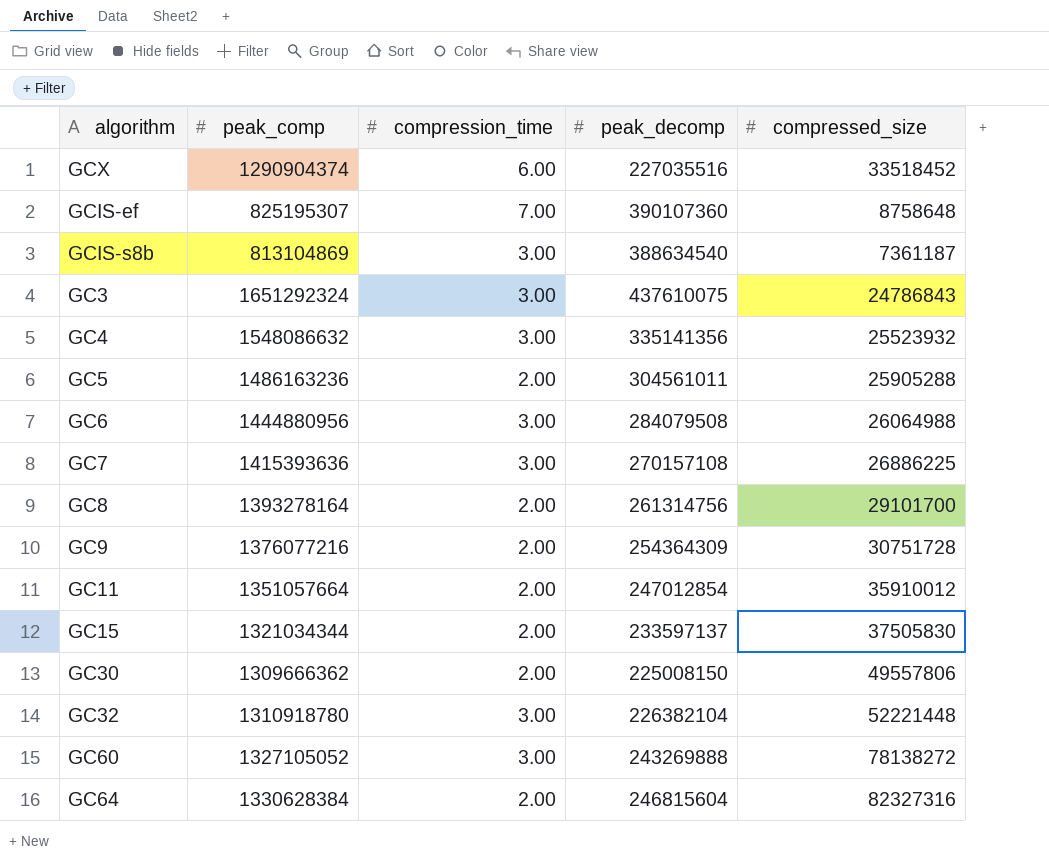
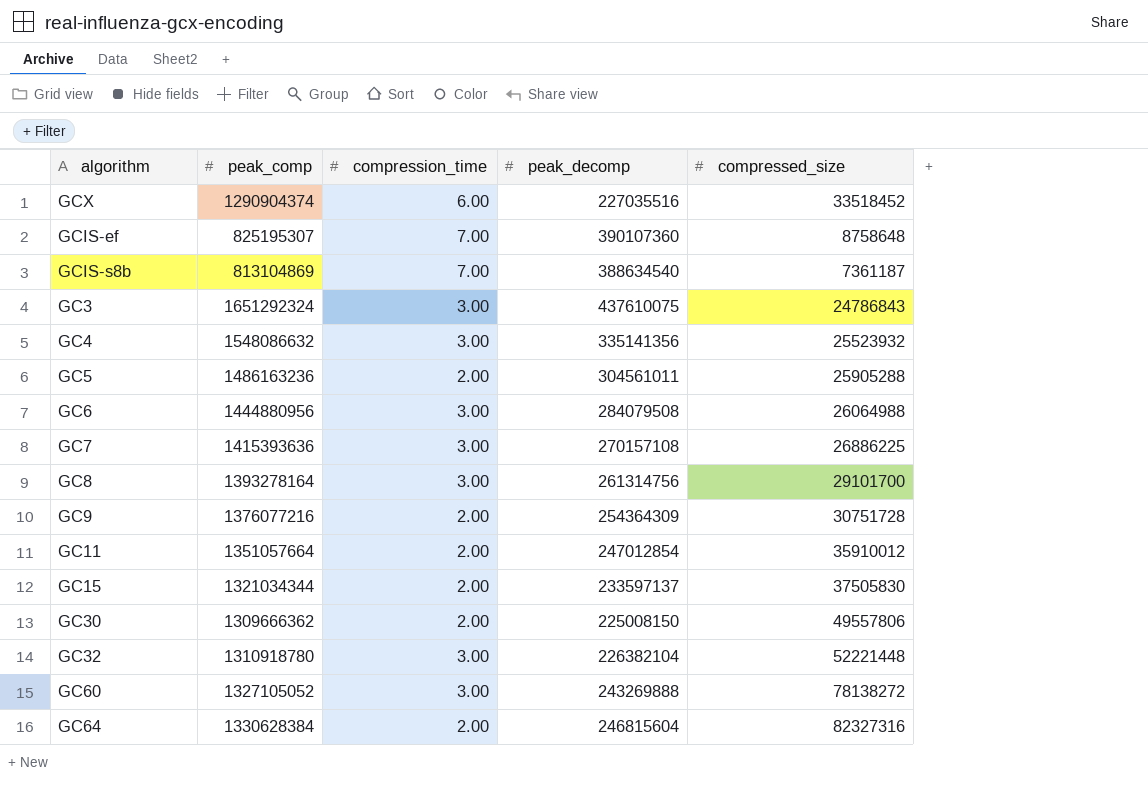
GCIS-s8b | compression_time: 3.00 -> 7.00
GC8 | compression_time: 2.00 -> 3.00

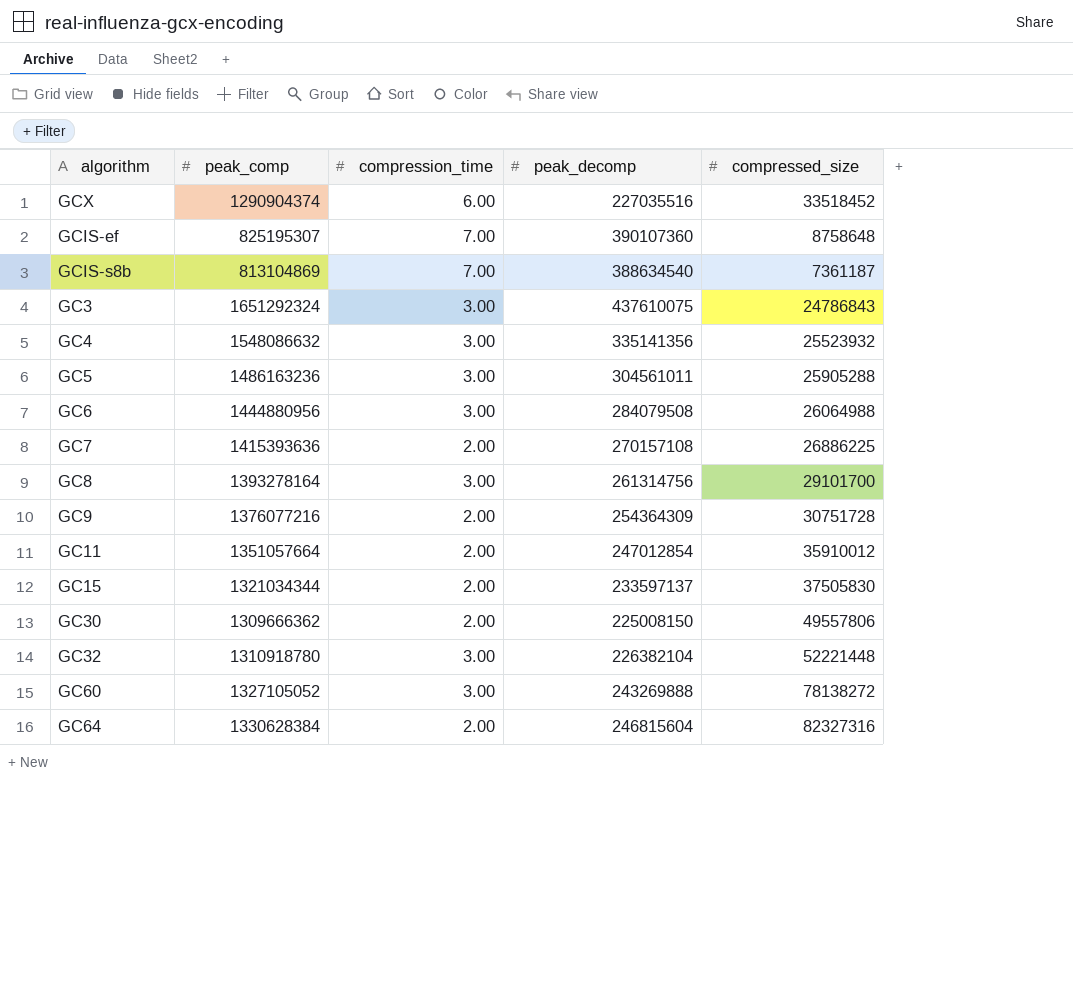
GC5 | compression_time: 2.00 -> 3.00
GC7 | compression_time: 3.00 -> 2.00

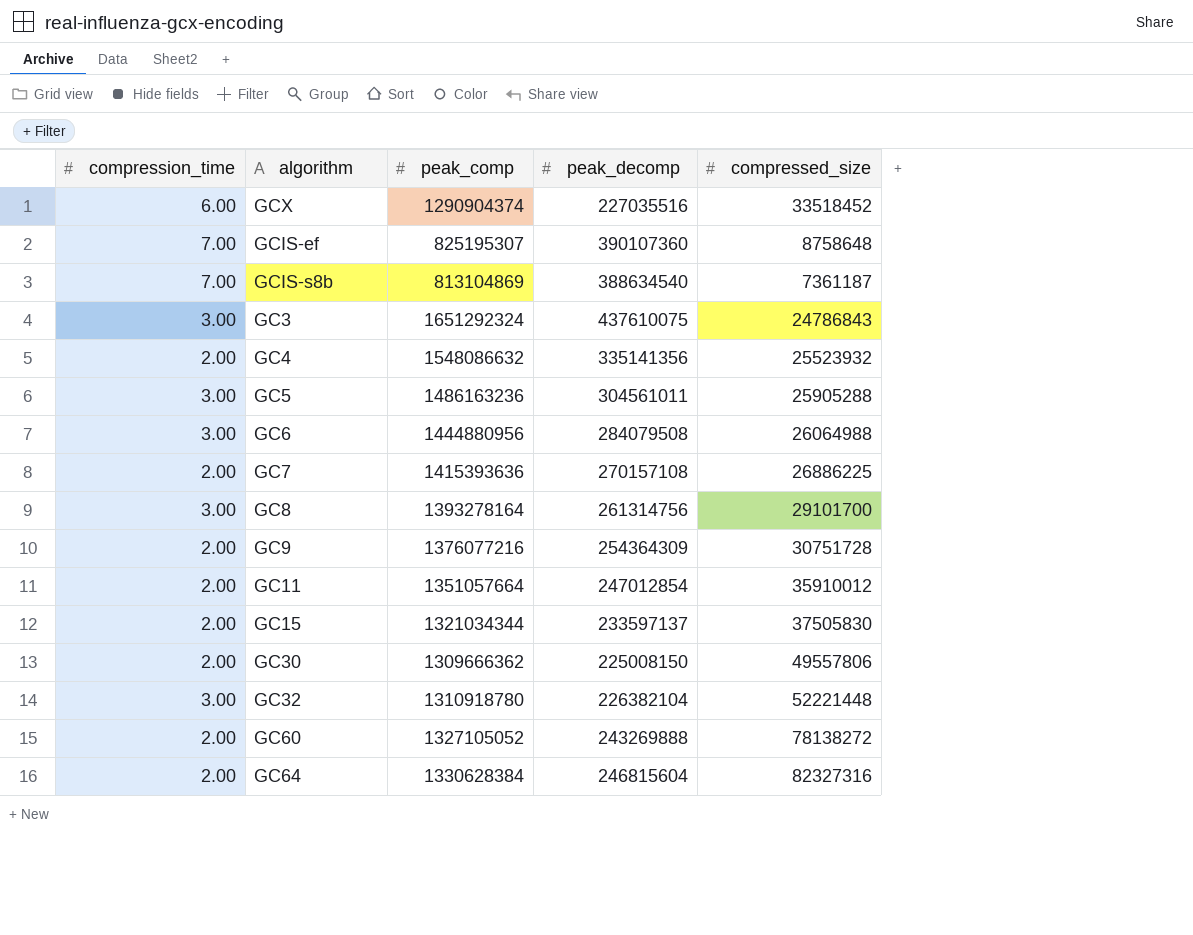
column compression_time | position: 3 -> 1
GC4 | compression_time: 3.00 -> 2.00
GC60 | compression_time: 3.00 -> 2.00

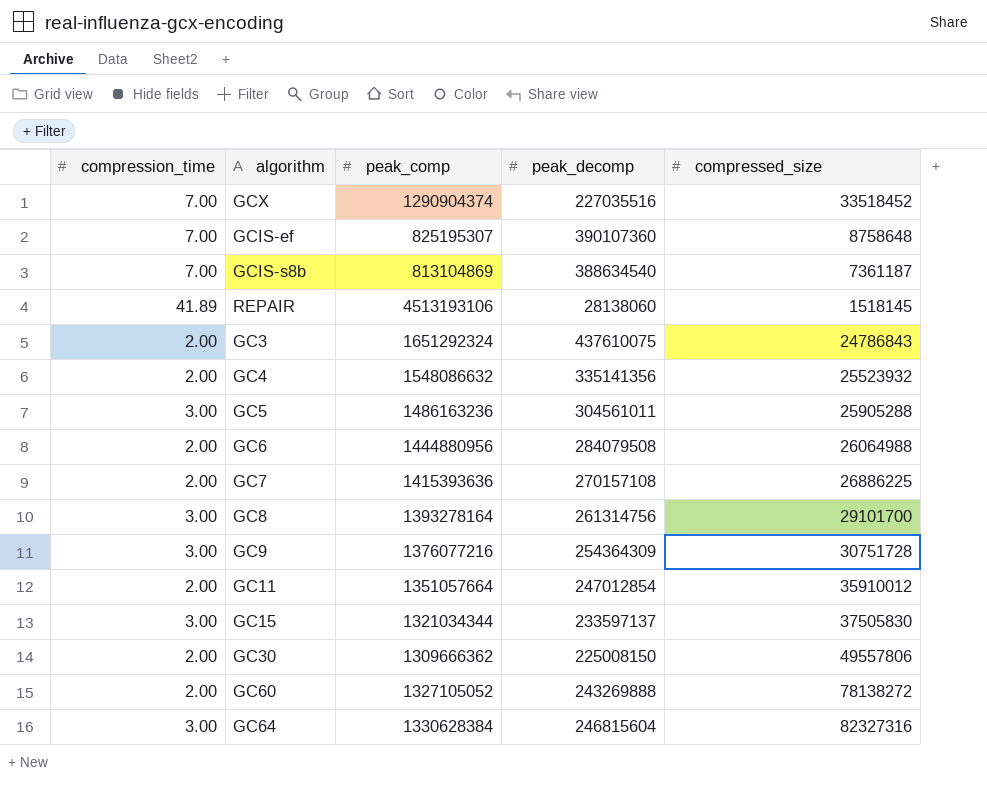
row GC32: 3.00 | 1310918780 | 226382104 | 52221448 -> none
GCX | compression_time: 6.00 -> 7.00
row REPAIR: none -> 41.89 | 4513193106 | 28138060 | 1518145
GC3 | compression_time: 3.00 -> 2.00
GC6 | compression_time: 3.00 -> 2.00
GC9 | compression_time: 2.00 -> 3.00
GC15 | compression_time: 2.00 -> 3.00
GC64 | compression_time: 2.00 -> 3.00

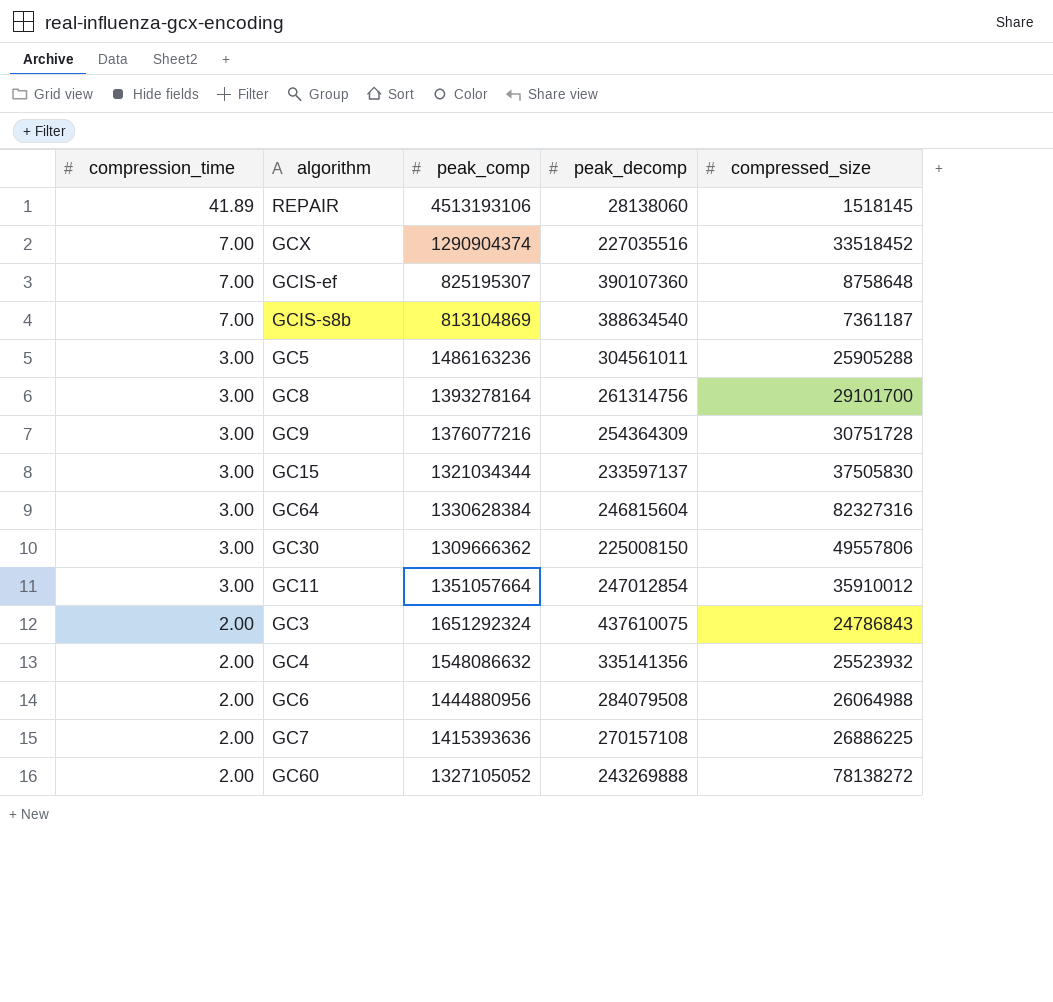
row order: none -> compression_time descending
GC30 | compression_time: 2.00 -> 3.00
GC11 | compression_time: 2.00 -> 3.00

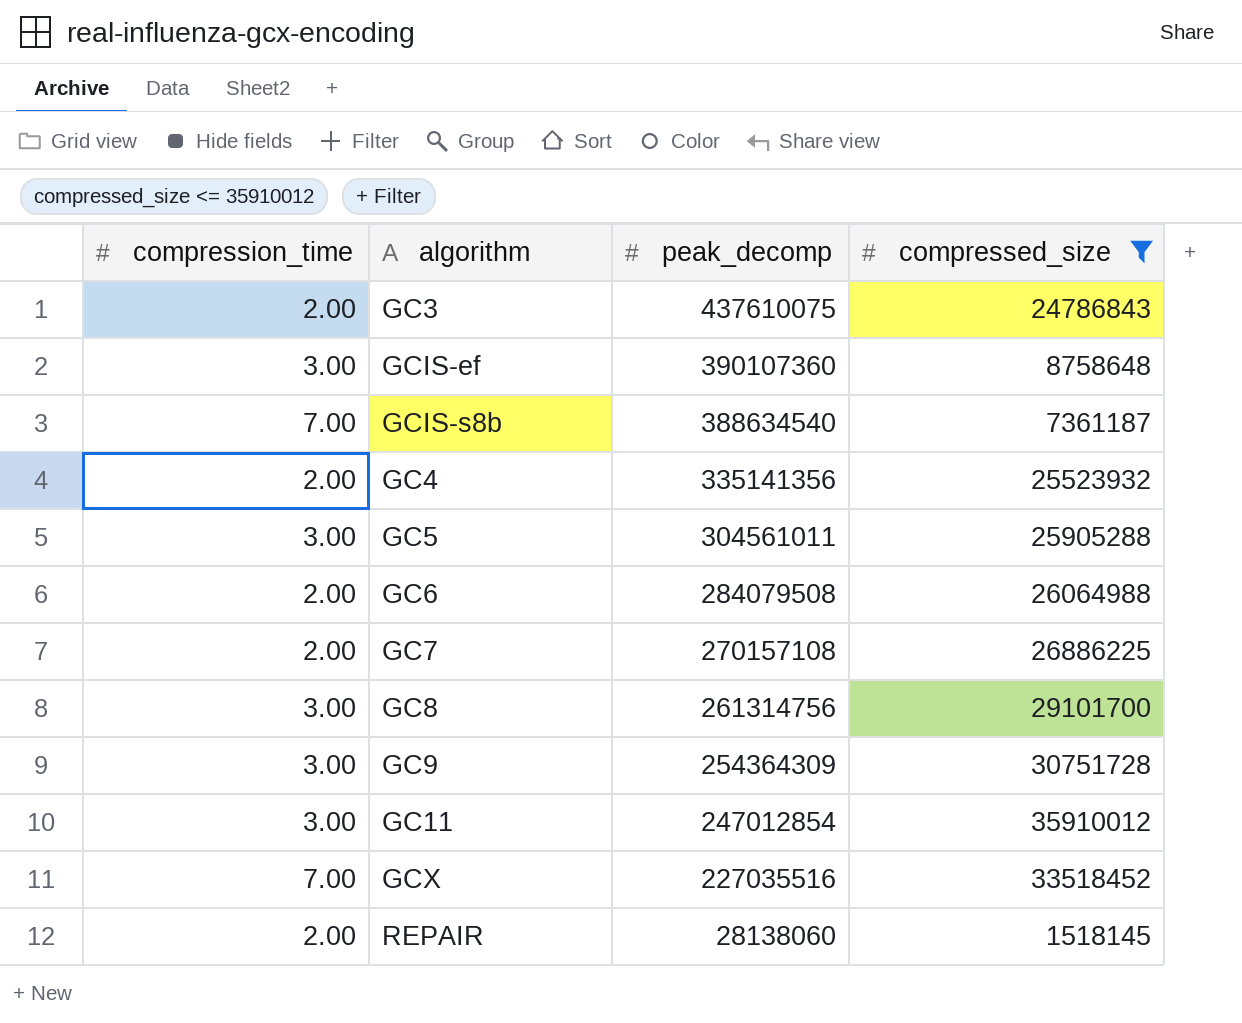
filter: none -> compressed_size <= 35910012
row order: compression_time descending -> peak_decomp descending
column peak_comp | position: 3 -> none
GCIS-ef | compression_time: 7.00 -> 3.00
REPAIR | compression_time: 41.89 -> 2.00

